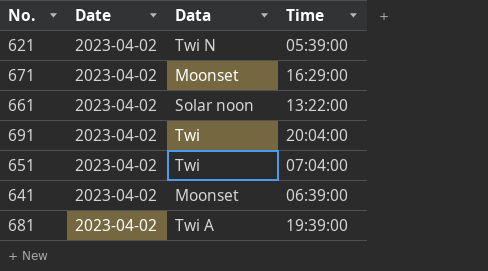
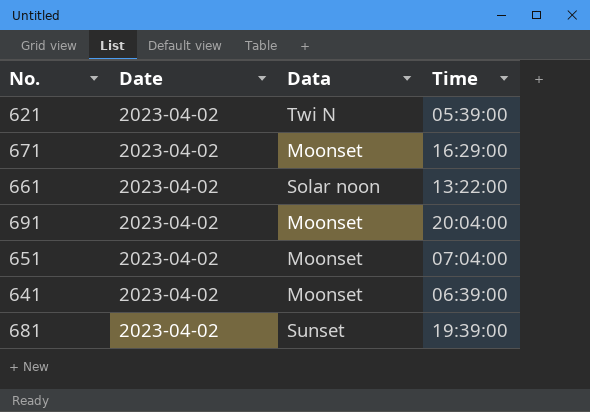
691 | Data: Twi -> Moonset
651 | Data: Twi -> Moonset
681 | Data: Twi A -> Sunset

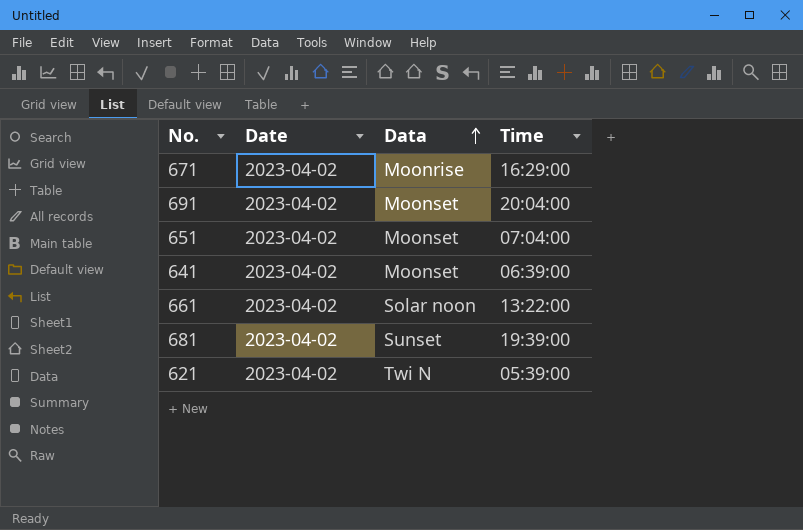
row order: none -> Data ascending
671 | Data: Moonset -> Moonrise

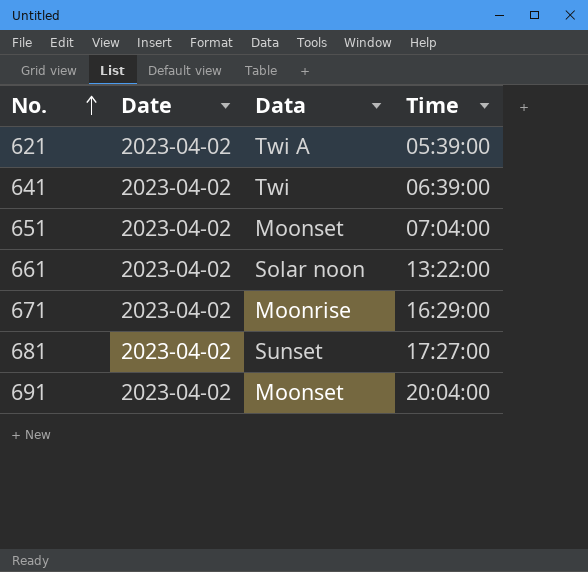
row order: Data ascending -> No. ascending
621 | Data: Twi N -> Twi A
641 | Data: Moonset -> Twi
681 | Time: 19:39:00 -> 17:27:00

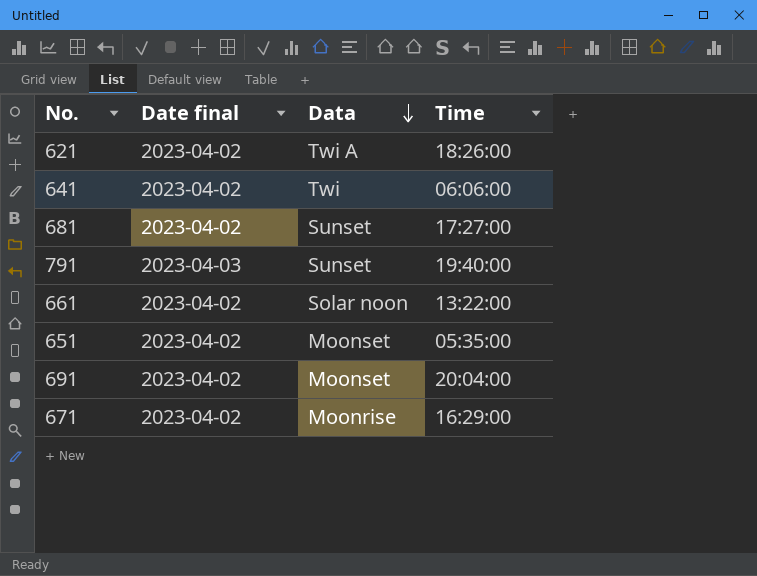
row order: No. ascending -> Data descending
column name: Date -> Date final
621 | Time: 05:39:00 -> 18:26:00
641 | Time: 06:39:00 -> 06:06:00
row 791: none -> 2023-04-03 | Sunset | 19:40:00
651 | Time: 07:04:00 -> 05:35:00

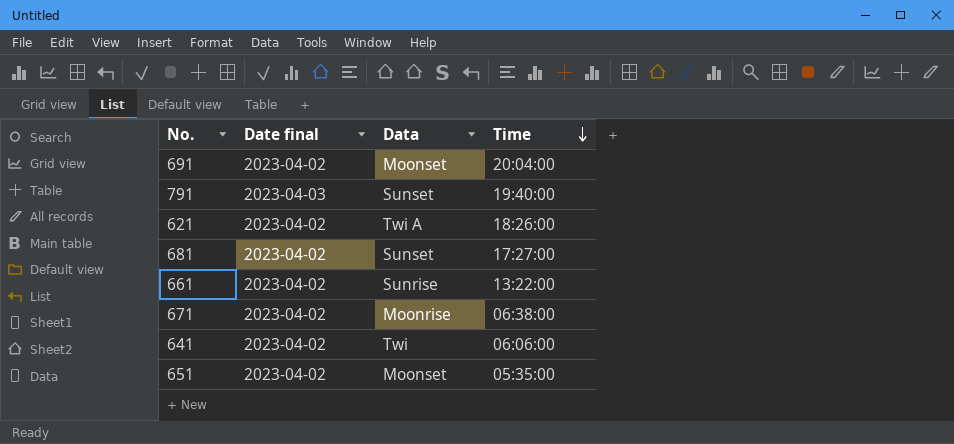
row order: Data descending -> Time descending
661 | Data: Solar noon -> Sunrise
671 | Time: 16:29:00 -> 06:38:00

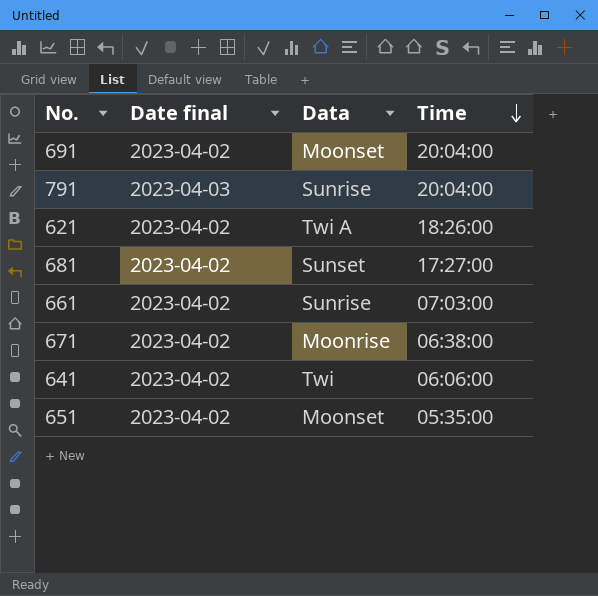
791 | Data: Sunset -> Sunrise
791 | Time: 19:40:00 -> 20:04:00
661 | Time: 13:22:00 -> 07:03:00

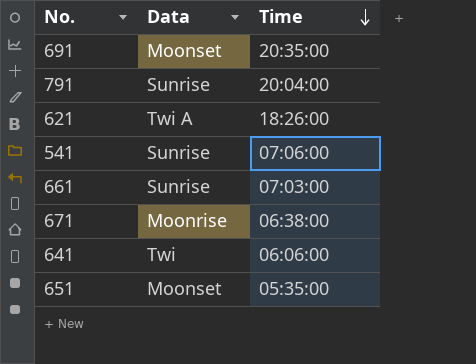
column Date final | position: 2 -> none
row 681: 2023-04-02 | Sunset | 17:27:00 -> none
691 | Time: 20:04:00 -> 20:35:00
row 541: none -> Sunrise | 07:06:00

